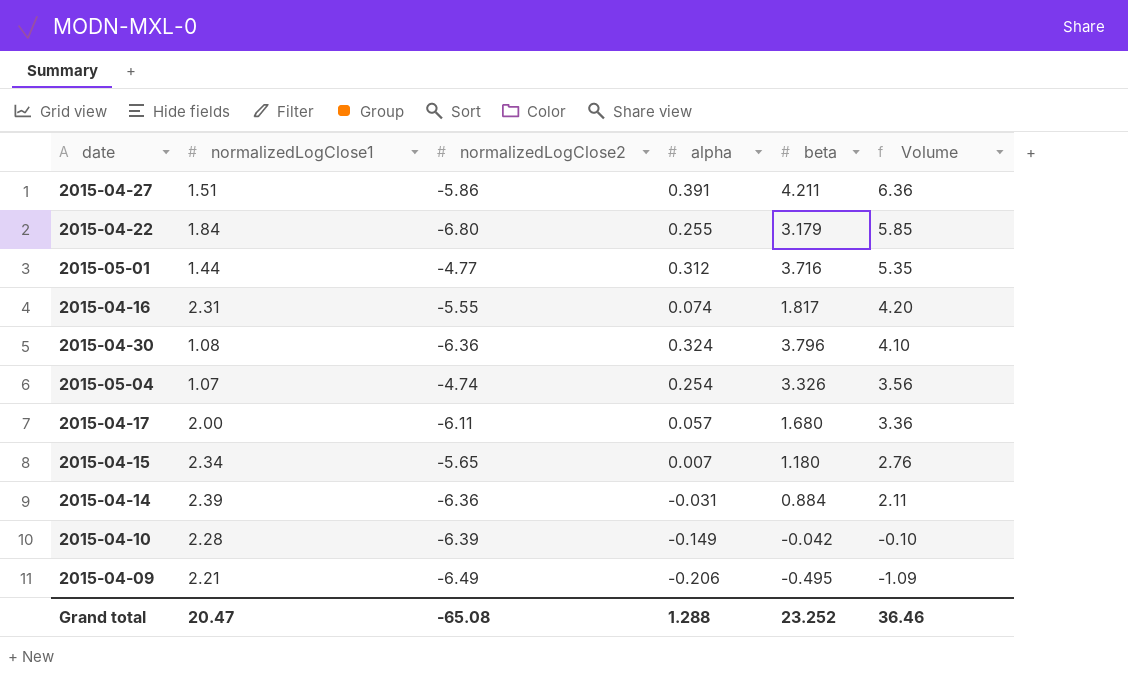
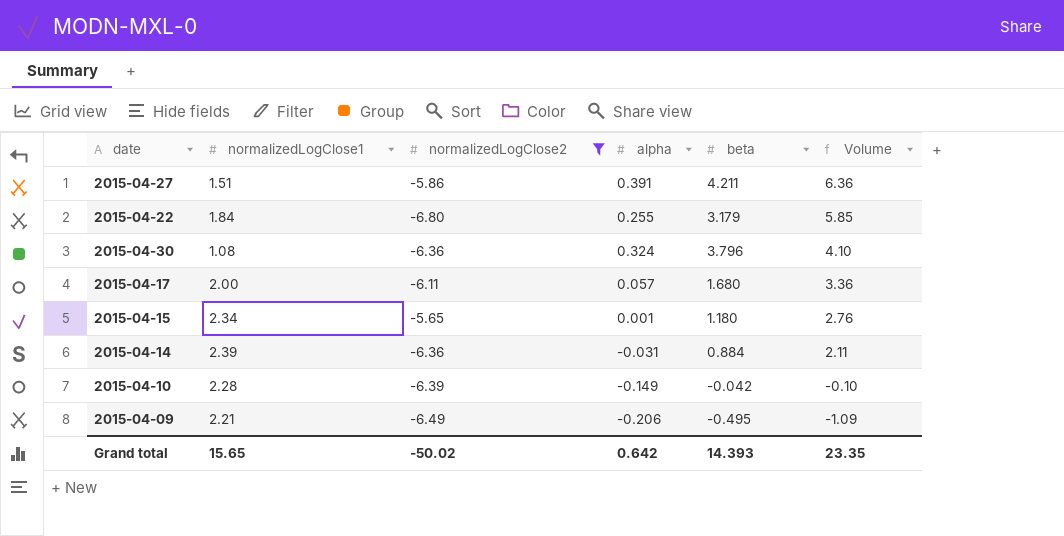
filter: none -> normalizedLogClose2 <= -5.65
2015-04-15 | alpha: 0.007 -> 0.001
Grand total | normalizedLogClose1: 20.47 -> 15.65
Grand total | normalizedLogClose2: -65.08 -> -50.02
Grand total | alpha: 1.288 -> 0.642
Grand total | beta: 23.252 -> 14.393
Grand total | Volume: 36.46 -> 23.35

